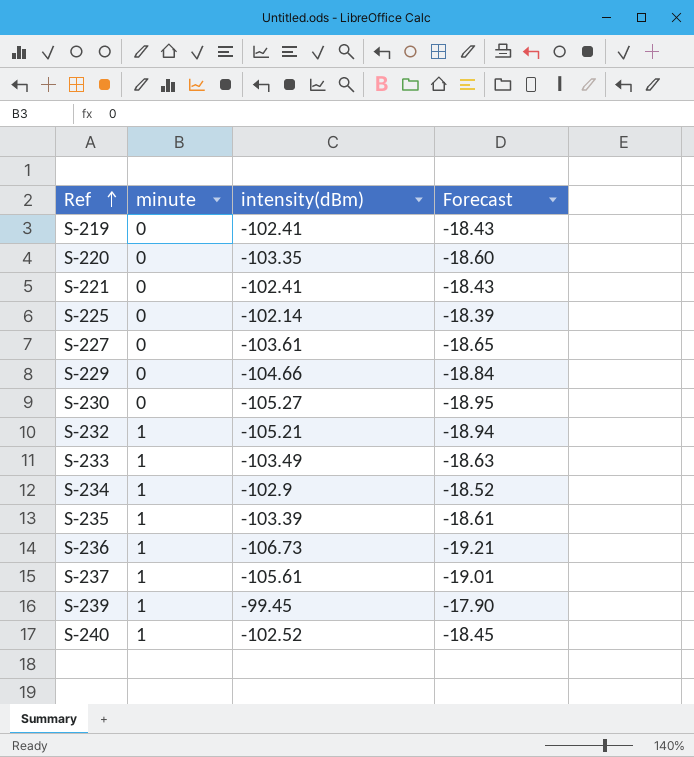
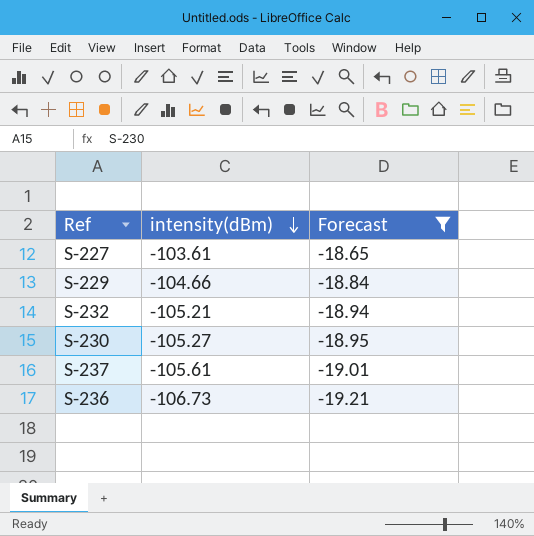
filter: none -> Forecast <= -18.65
row order: Ref ascending -> intensity(dBm) descending
column minute | position: 2 -> none

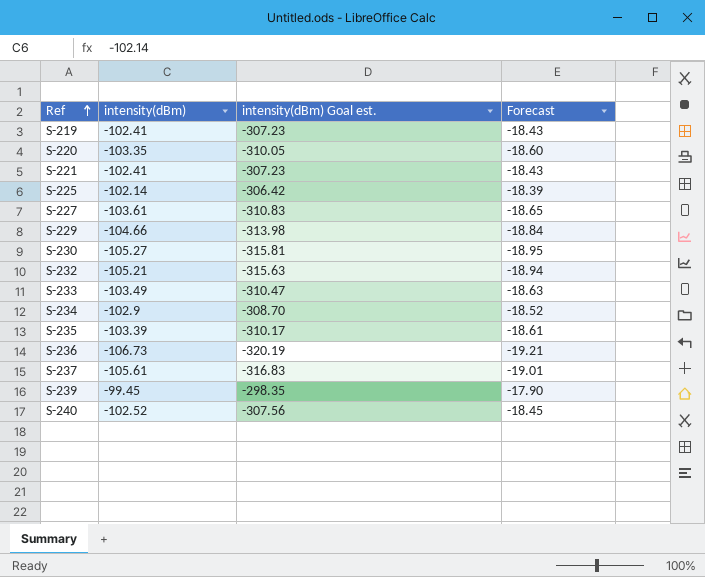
filter: Forecast <= -18.65 -> none
row order: intensity(dBm) descending -> Ref ascending
column intensity(dBm) Goal est. | formula: none -> [intensity(dBm)] * 3

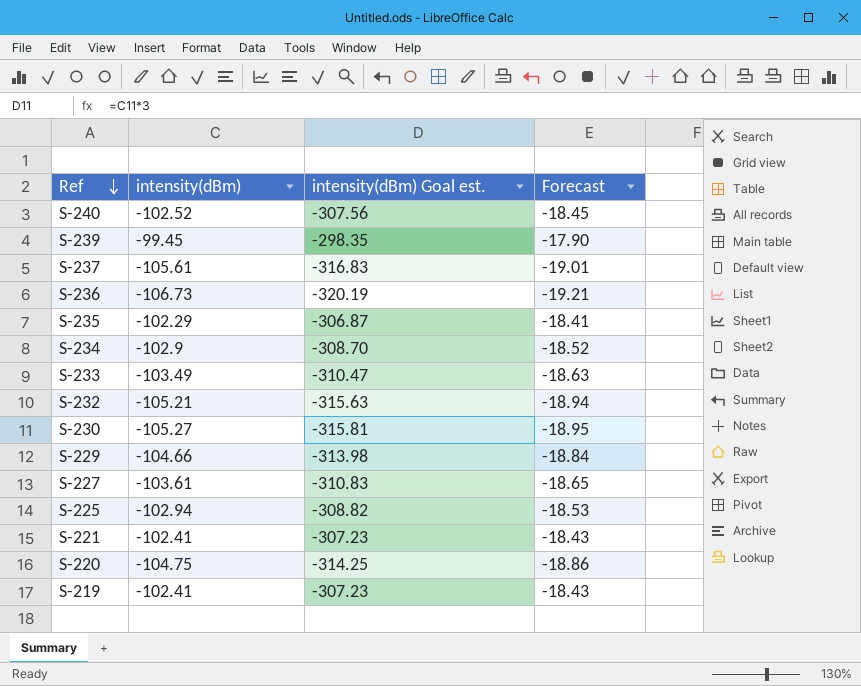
row order: Ref ascending -> Ref descending
S-235 | intensity(dBm): -103.39 -> -102.29
S-235 | intensity(dBm) Goal est.: -310.17 -> -306.87
S-235 | Forecast: -18.61 -> -18.41
S-225 | intensity(dBm): -102.14 -> -102.94
S-225 | intensity(dBm) Goal est.: -306.42 -> -308.82
S-225 | Forecast: -18.39 -> -18.53
S-220 | intensity(dBm): -103.35 -> -104.75
S-220 | intensity(dBm) Goal est.: -310.05 -> -314.25
S-220 | Forecast: -18.60 -> -18.86

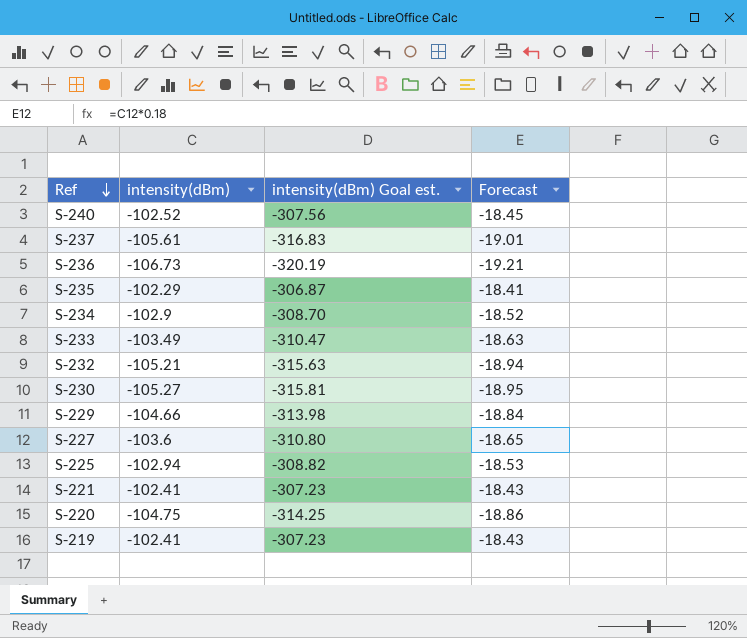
row S-239: -99.45 | -298.35 | -17.90 -> none
S-227 | intensity(dBm): -103.61 -> -103.6
S-227 | intensity(dBm) Goal est.: -310.83 -> -310.80

